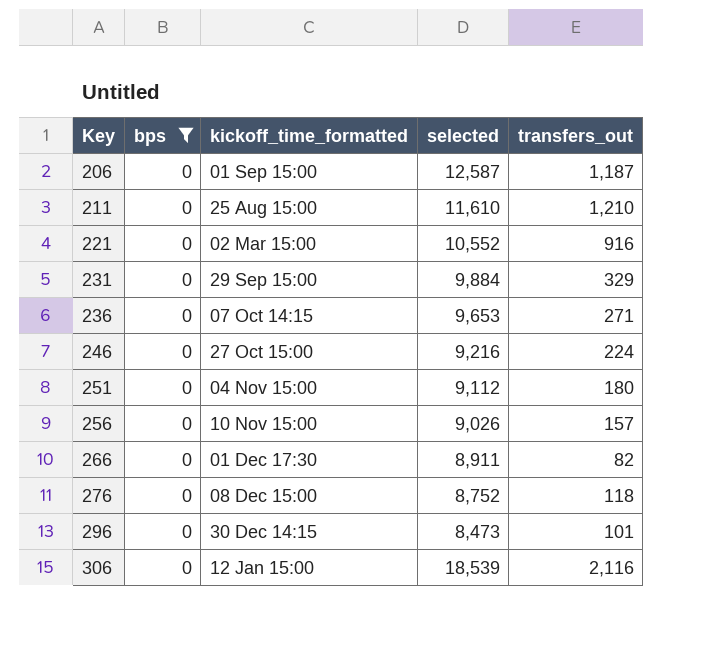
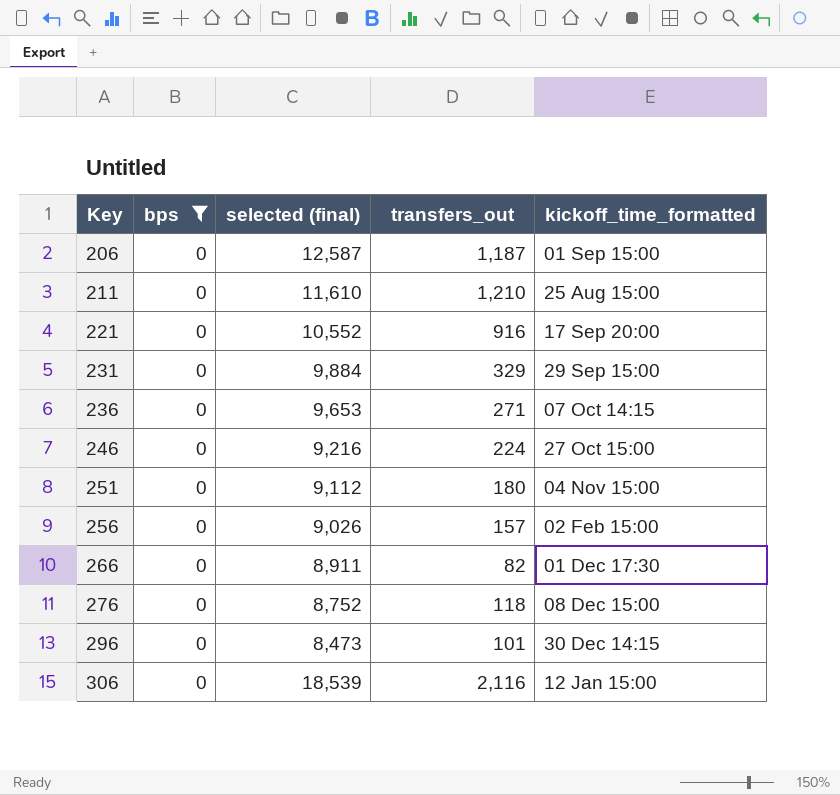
column name: selected -> selected (final)
column kickoff_time_formatted | position: 3 -> 5
221 | kickoff_time_formatted: 02 Mar 15:00 -> 17 Sep 20:00
256 | kickoff_time_formatted: 10 Nov 15:00 -> 02 Feb 15:00

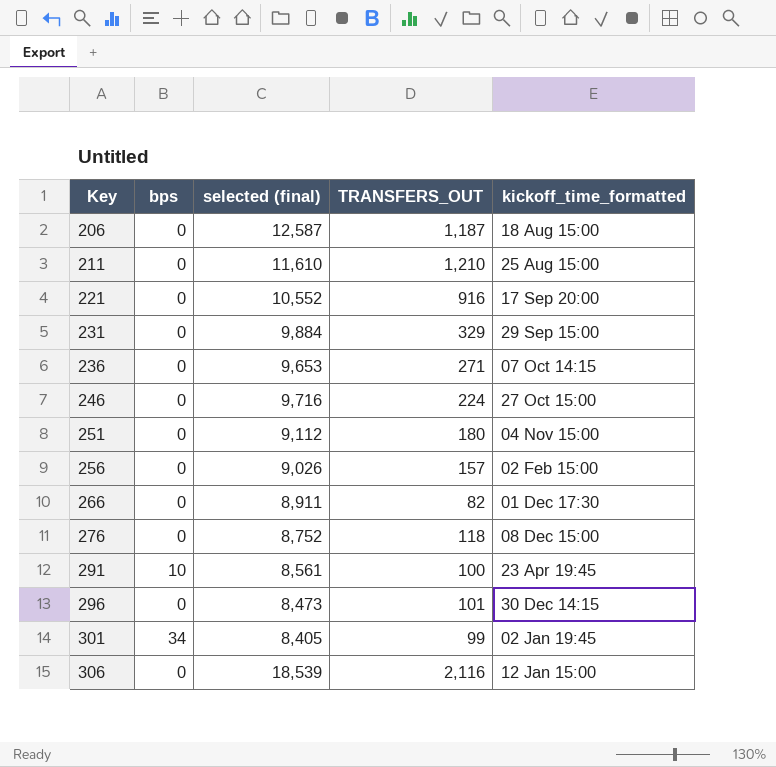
filter: bps = 0 -> none
column name: transfers_out -> TRANSFERS_OUT
206 | kickoff_time_formatted: 01 Sep 15:00 -> 18 Aug 15:00
246 | selected (final): 9,216 -> 9,716

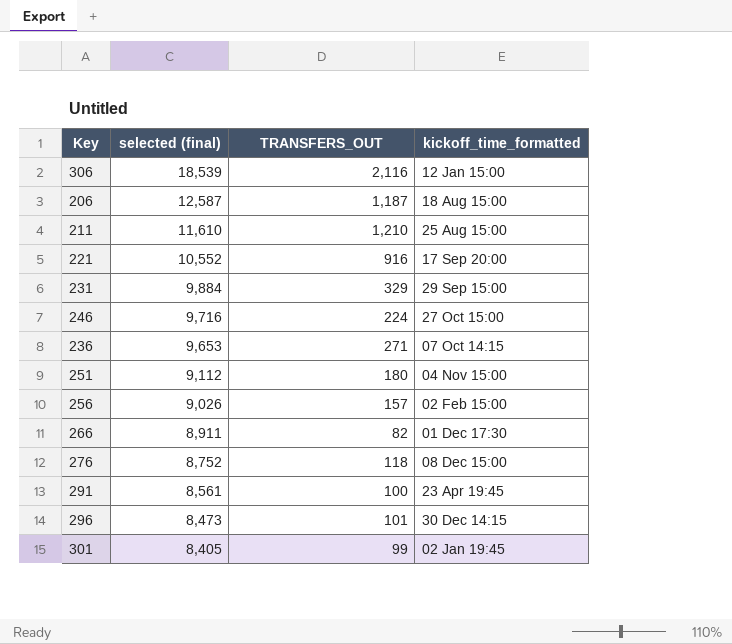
row order: Key ascending -> selected (final) descending
column bps | position: 2 -> none

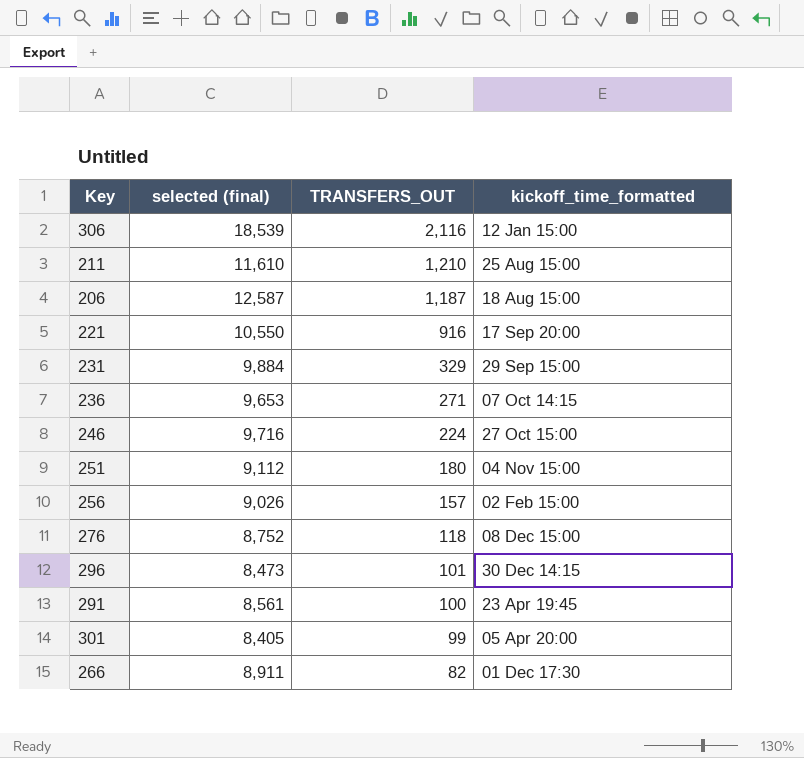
row order: selected (final) descending -> TRANSFERS_OUT descending
221 | selected (final): 10,552 -> 10,550
301 | kickoff_time_formatted: 02 Jan 19:45 -> 05 Apr 20:00

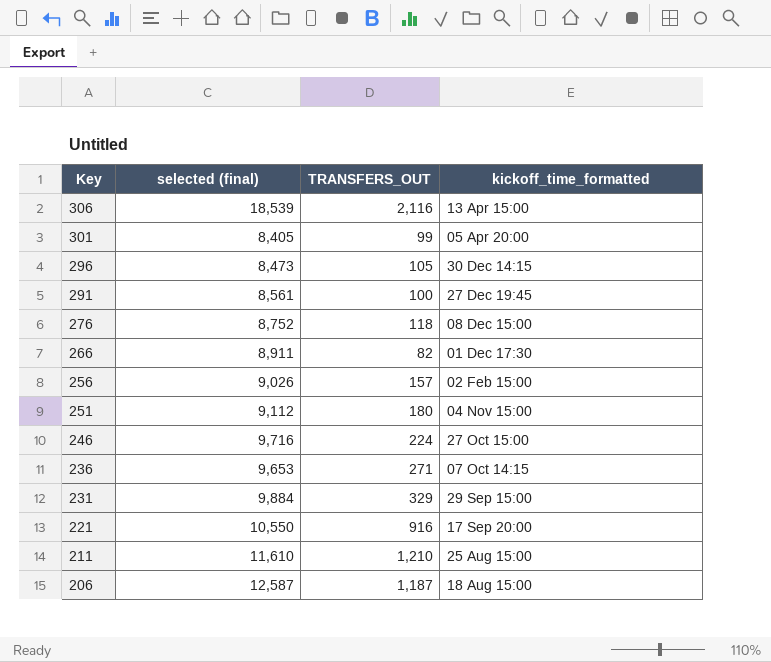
row order: TRANSFERS_OUT descending -> Key descending
306 | kickoff_time_formatted: 12 Jan 15:00 -> 13 Apr 15:00
296 | TRANSFERS_OUT: 101 -> 105
291 | kickoff_time_formatted: 23 Apr 19:45 -> 27 Dec 19:45

